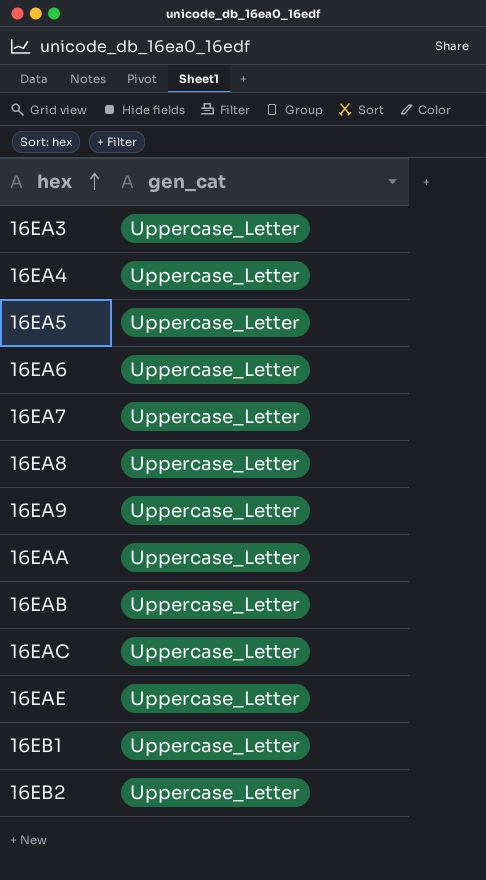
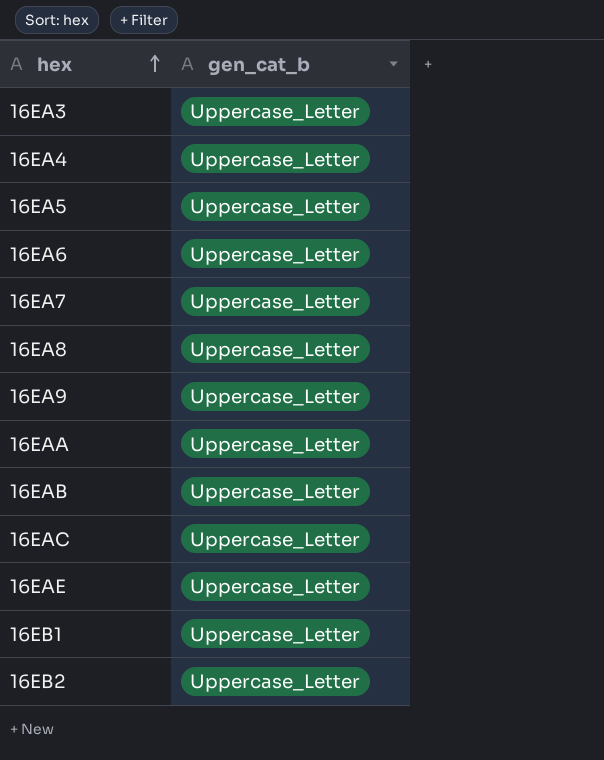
column name: gen_cat -> gen_cat_b

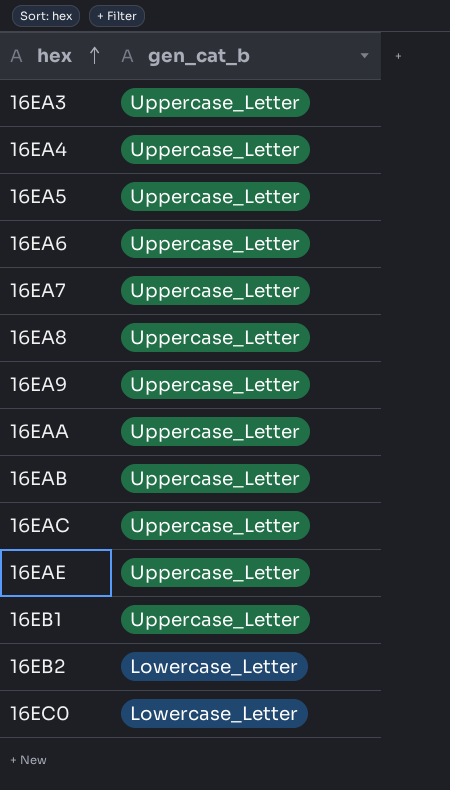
16EB2 | gen_cat_b: Uppercase_Letter -> Lowercase_Letter
row 16EC0: none -> Lowercase_Letter

